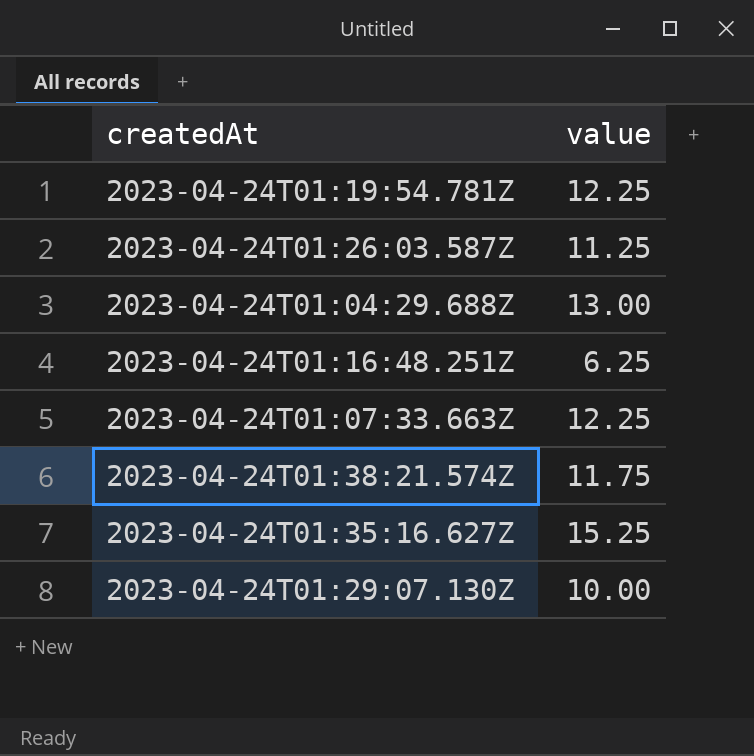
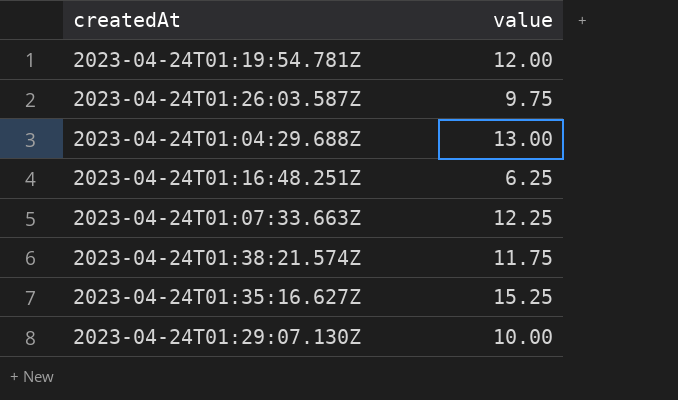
2023-04-24T01:19:54.781Z | value: 12.25 -> 12.00
2023-04-24T01:26:03.587Z | value: 11.25 -> 9.75

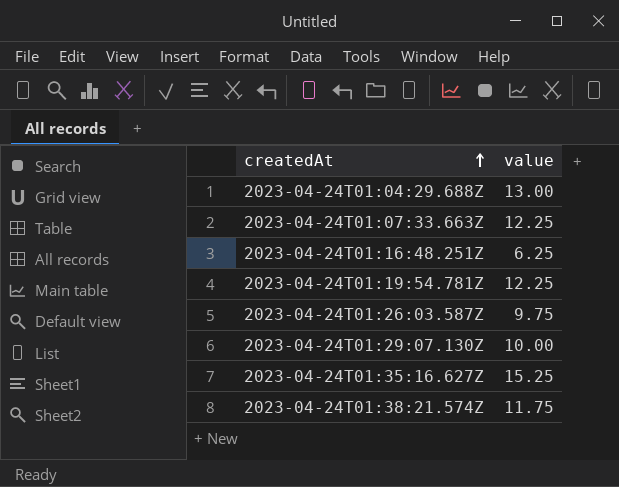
row order: none -> createdAt ascending
2023-04-24T01:19:54.781Z | value: 12.00 -> 12.25

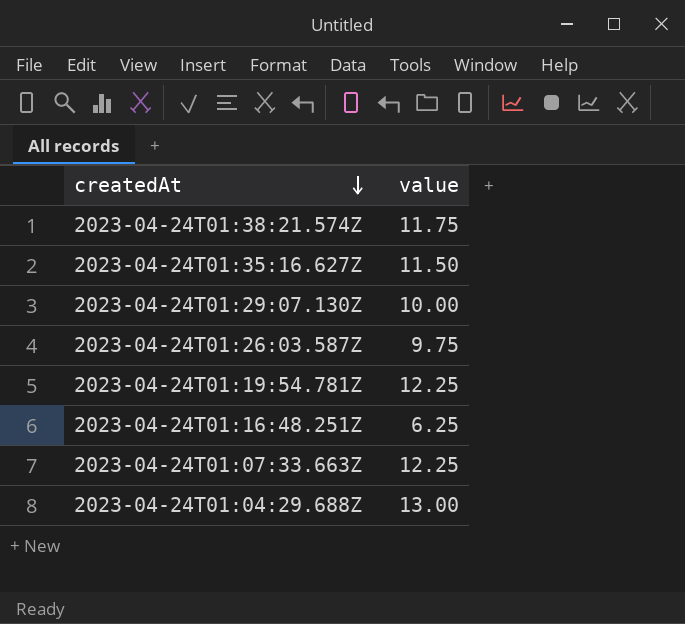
row order: createdAt ascending -> createdAt descending
2023-04-24T01:35:16.627Z | value: 15.25 -> 11.50

